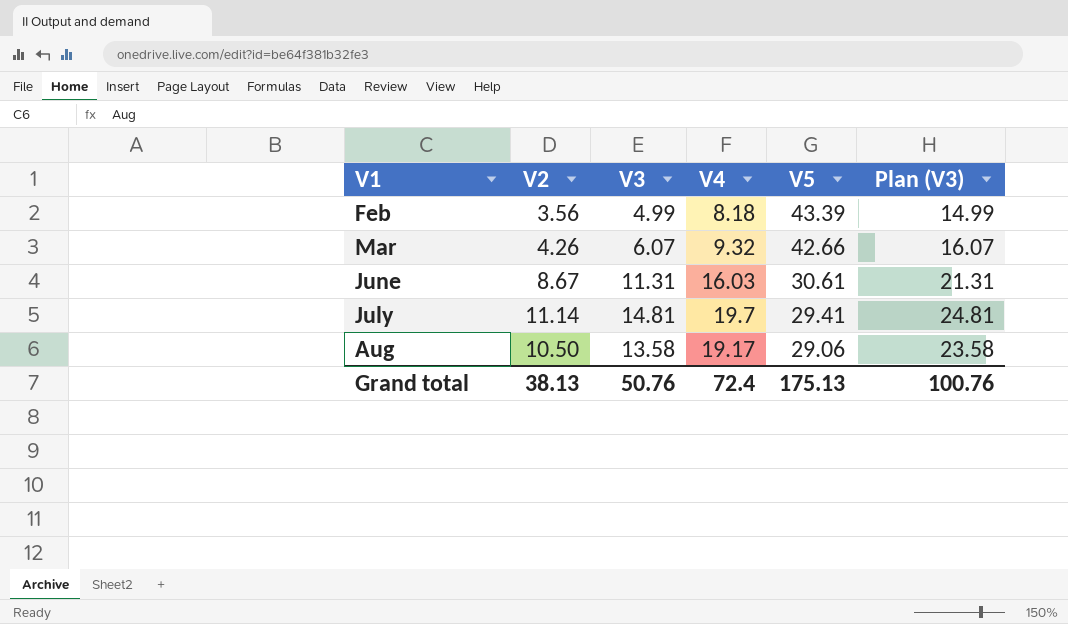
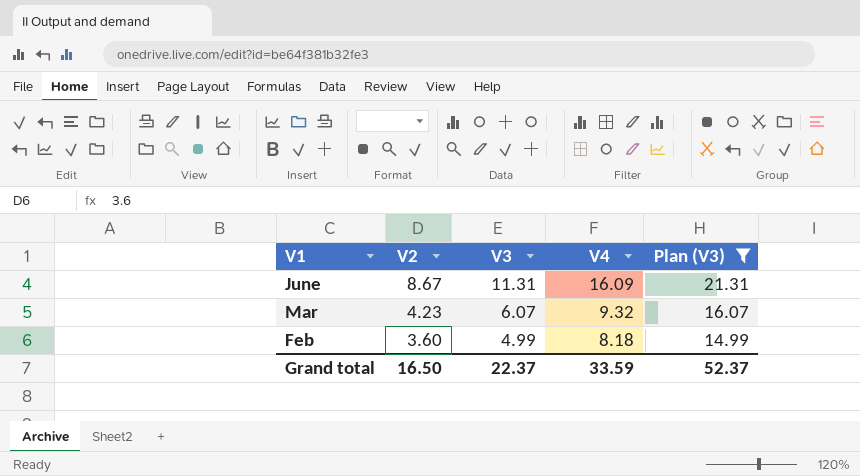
filter: none -> Plan (V3) <= 21.31
row order: V1 ascending -> V1 descending
column V5 | position: 5 -> none
June | V4: 16.03 -> 16.09
Mar | V2: 4.26 -> 4.23
Feb | V2: 3.56 -> 3.60
Grand total | V2: 38.13 -> 16.50
Grand total | V3: 50.76 -> 22.37
Grand total | V4: 72.4 -> 33.59
Grand total | Plan (V3): 100.76 -> 52.37

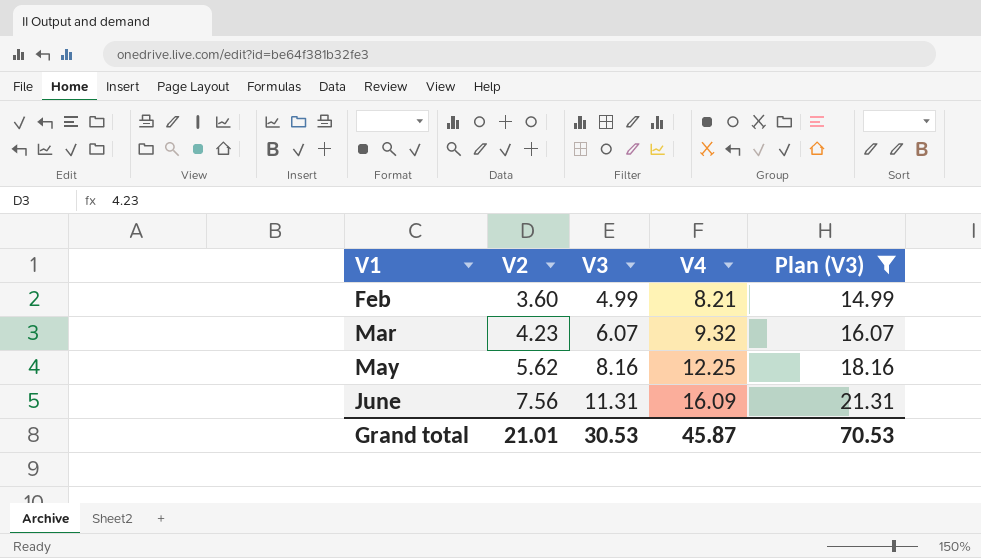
row order: V1 descending -> V1 ascending
Feb | V4: 8.18 -> 8.21
row May: none -> 5.62 | 8.16 | 12.25 | 18.16
June | V2: 8.67 -> 7.56
Grand total | V2: 16.50 -> 21.01
Grand total | V3: 22.37 -> 30.53
Grand total | V4: 33.59 -> 45.87
Grand total | Plan (V3): 52.37 -> 70.53

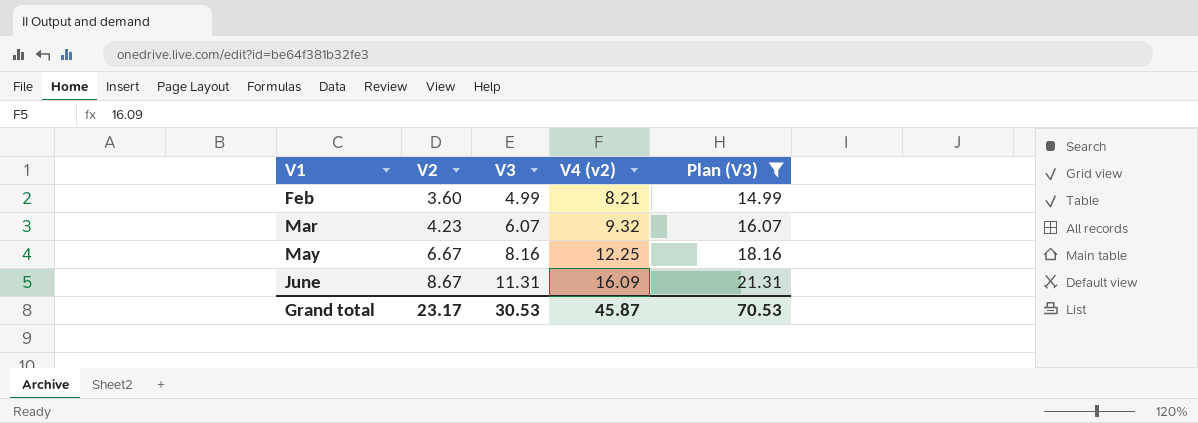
column name: V4 -> V4 (v2)
May | V2: 5.62 -> 6.67
June | V2: 7.56 -> 8.67
Grand total | V2: 21.01 -> 23.17

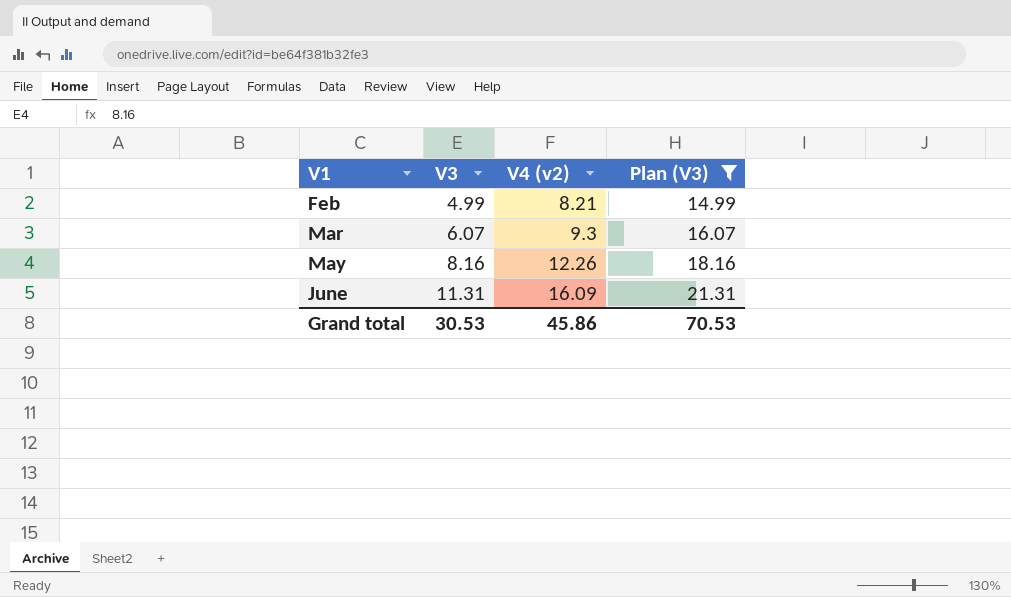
column V2 | position: 2 -> none
Mar | V4 (v2): 9.32 -> 9.3
May | V4 (v2): 12.25 -> 12.26
Grand total | V4 (v2): 45.87 -> 45.86

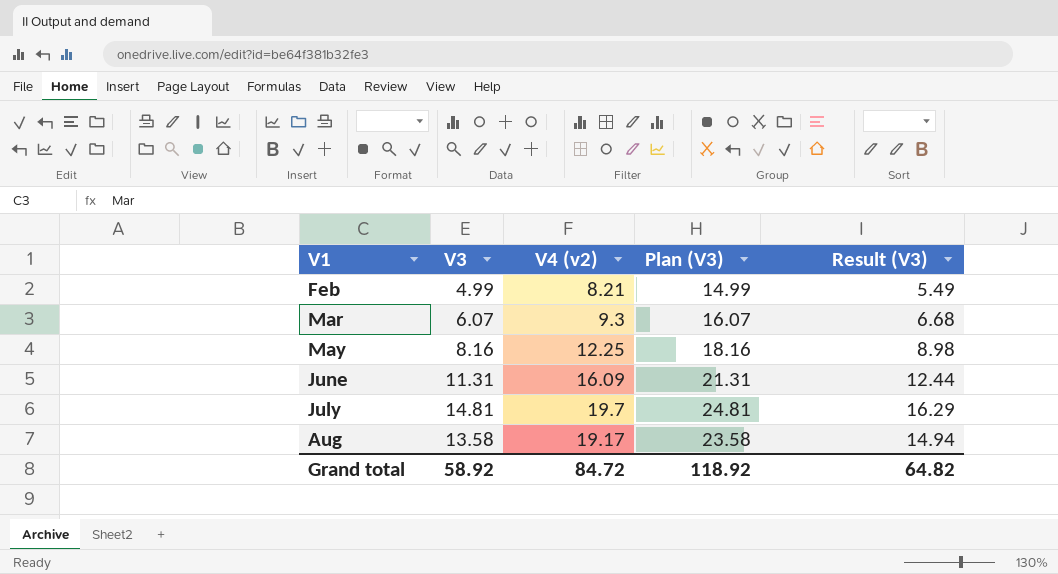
filter: Plan (V3) <= 21.31 -> none
column Result (V3) | formula: none -> [V3] * 1.1
May | V4 (v2): 12.26 -> 12.25
Grand total | V3: 30.53 -> 58.92
Grand total | V4 (v2): 45.86 -> 84.72
Grand total | Plan (V3): 70.53 -> 118.92

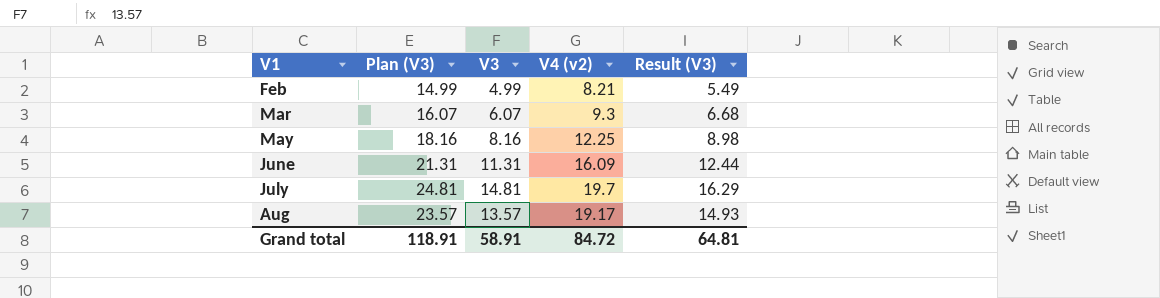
column Plan (V3) | position: 4 -> 2
Aug | Plan (V3): 23.58 -> 23.57
Aug | V3: 13.58 -> 13.57
Aug | Result (V3): 14.94 -> 14.93
Grand total | Plan (V3): 118.92 -> 118.91
Grand total | V3: 58.92 -> 58.91
Grand total | Result (V3): 64.82 -> 64.81

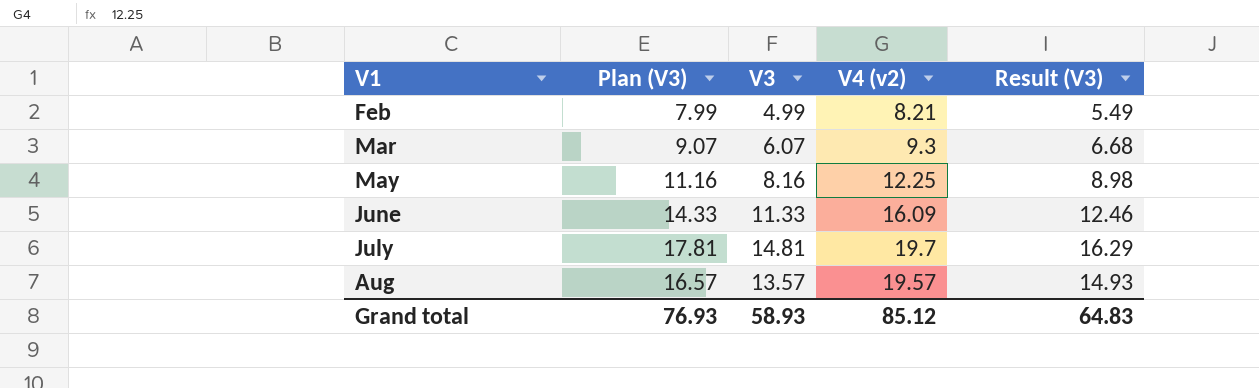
column Plan (V3) | formula: [V3] + 10 -> [V3] + 3
June | V3: 11.31 -> 11.33
June | Result (V3): 12.44 -> 12.46
Aug | V4 (v2): 19.17 -> 19.57
Grand total | Plan (V3): 118.91 -> 76.93
Grand total | V3: 58.91 -> 58.93
Grand total | V4 (v2): 84.72 -> 85.12
Grand total | Result (V3): 64.81 -> 64.83

